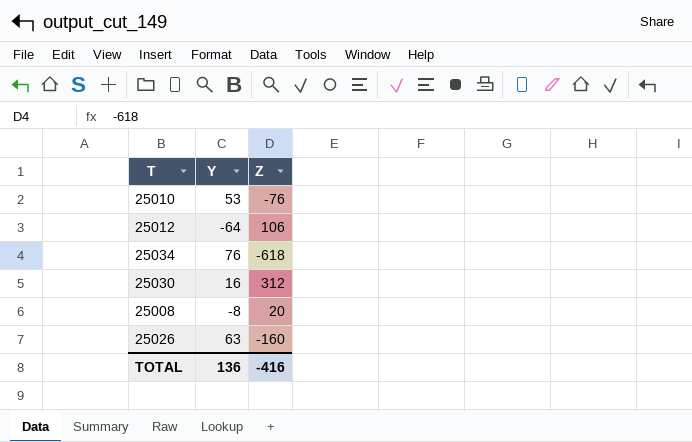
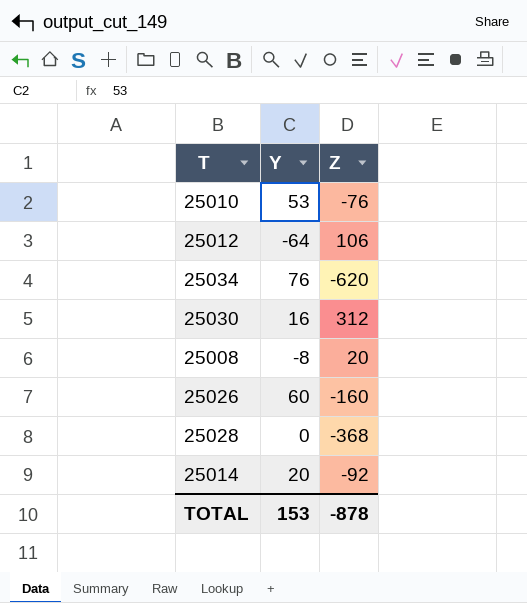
25034 | Z: -618 -> -620
25026 | Y: 63 -> 60
row 25028: none -> 0 | -368
row 25014: none -> 20 | -92
TOTAL | Y: 136 -> 153
TOTAL | Z: -416 -> -878

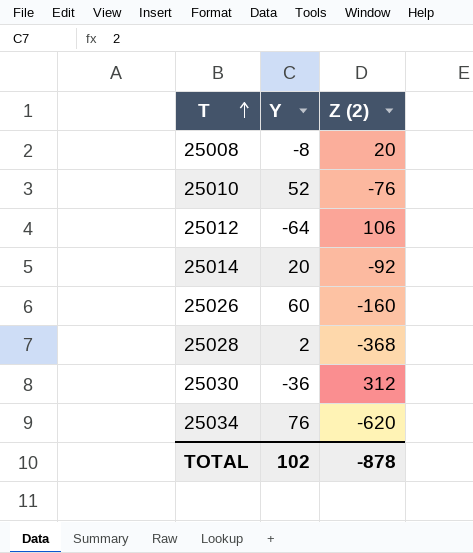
row order: none -> T ascending
column name: Z -> Z (2)
25010 | Y: 53 -> 52
25028 | Y: 0 -> 2
25030 | Y: 16 -> -36
TOTAL | Y: 153 -> 102

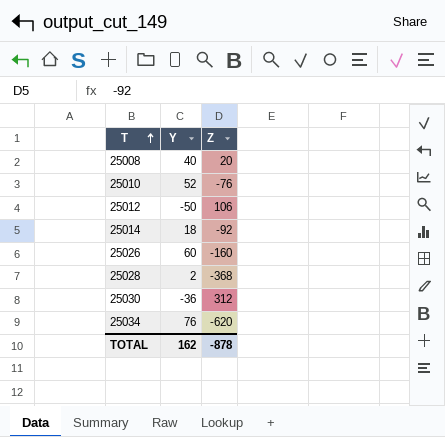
column name: Z (2) -> Z
25008 | Y: -8 -> 40
25012 | Y: -64 -> -50
25014 | Y: 20 -> 18
TOTAL | Y: 102 -> 162

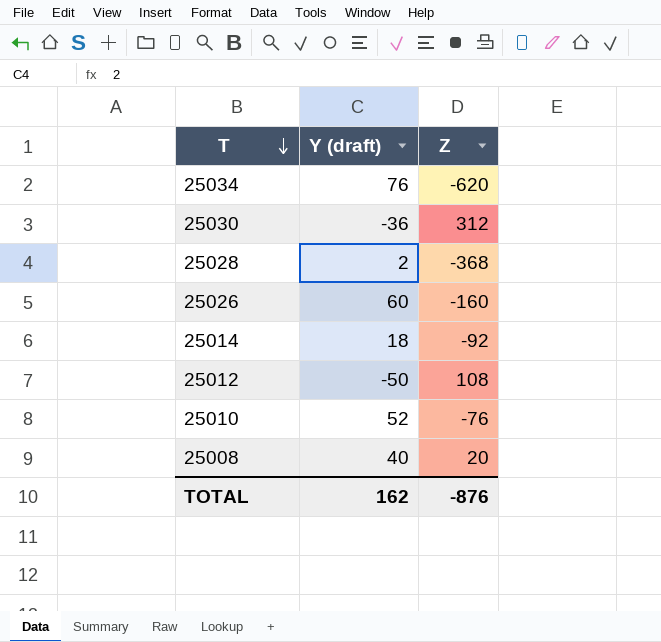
row order: T ascending -> T descending
column name: Y -> Y (draft)
25012 | Z: 106 -> 108
TOTAL | Z: -878 -> -876

